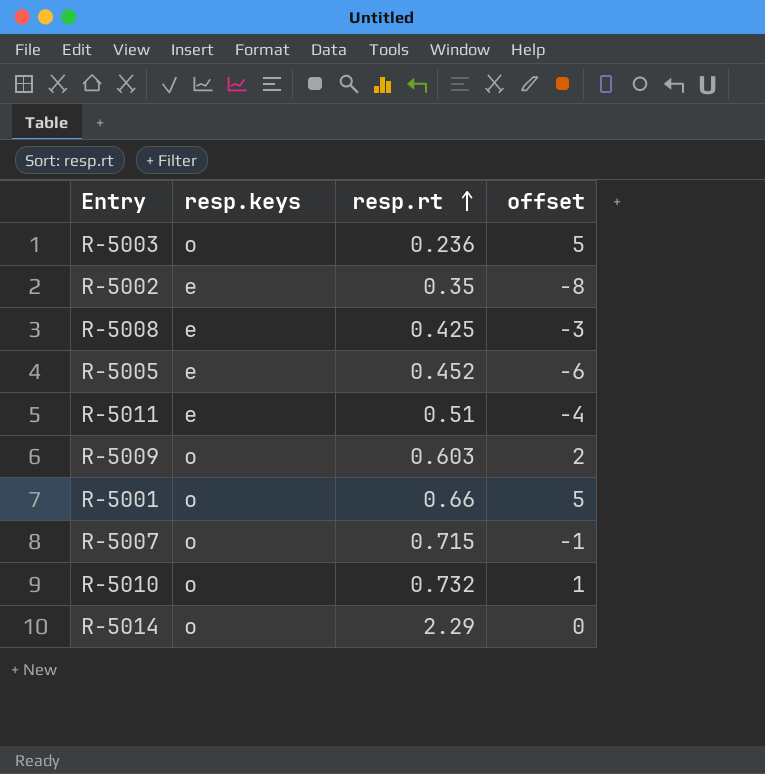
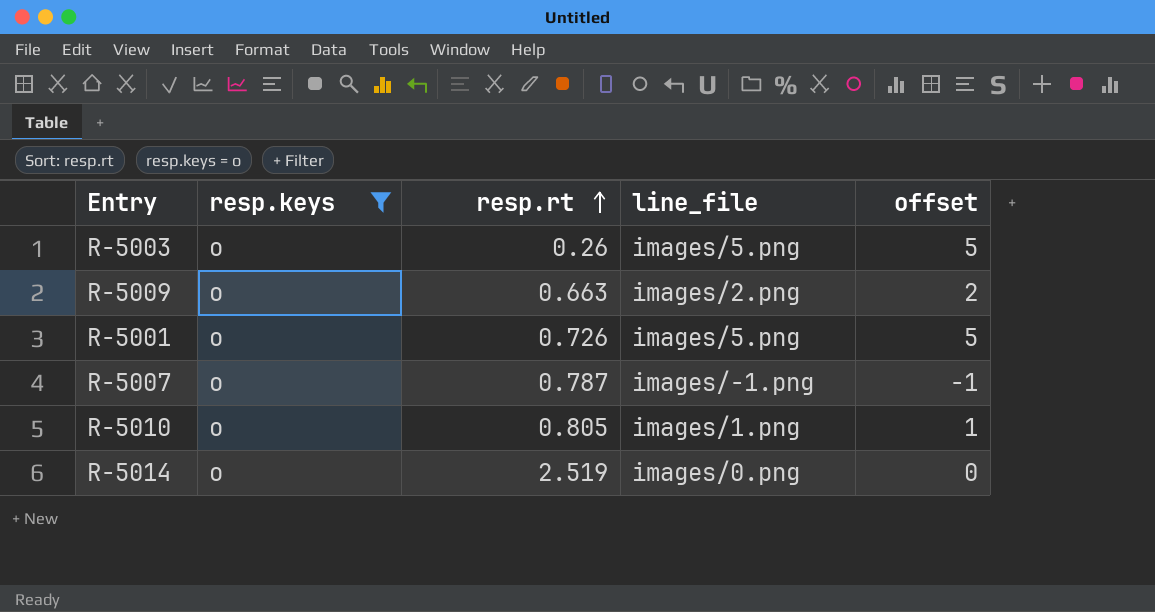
filter: none -> resp.keys = o
column line_file | position: none -> 4
R-5003 | resp.rt: 0.236 -> 0.26
R-5009 | resp.rt: 0.603 -> 0.663
R-5001 | resp.rt: 0.66 -> 0.726
R-5007 | resp.rt: 0.715 -> 0.787
R-5010 | resp.rt: 0.732 -> 0.805
R-5014 | resp.rt: 2.29 -> 2.519

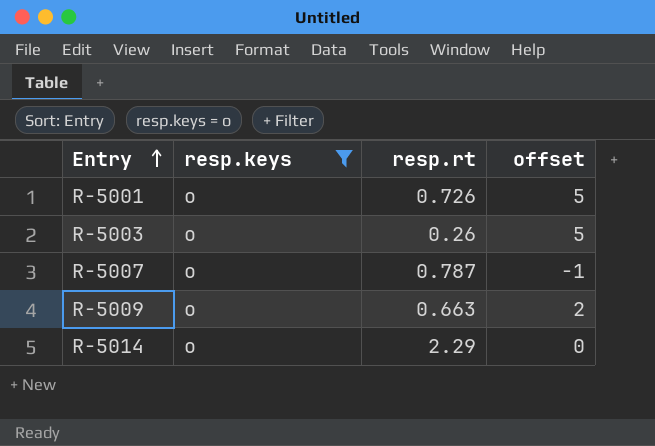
row order: resp.rt ascending -> Entry ascending
column line_file | position: 4 -> none
row R-5010: o | 0.805 | images/1.png | 1 -> none
R-5014 | resp.rt: 2.519 -> 2.29

